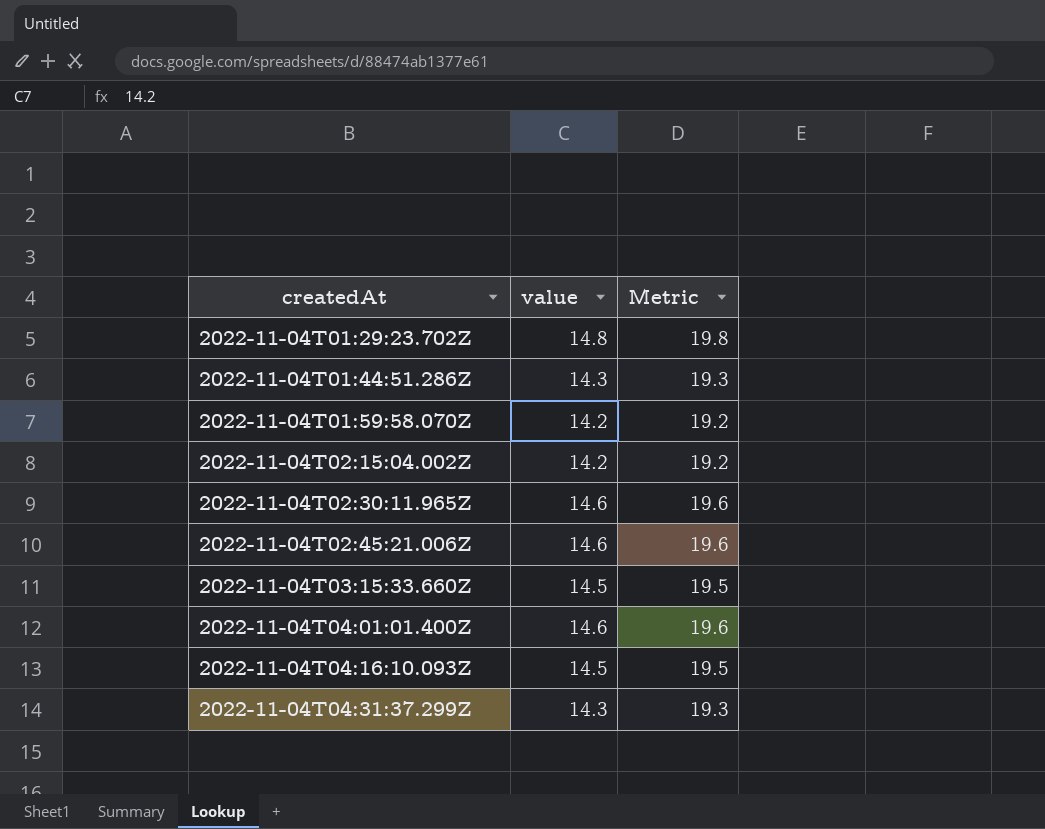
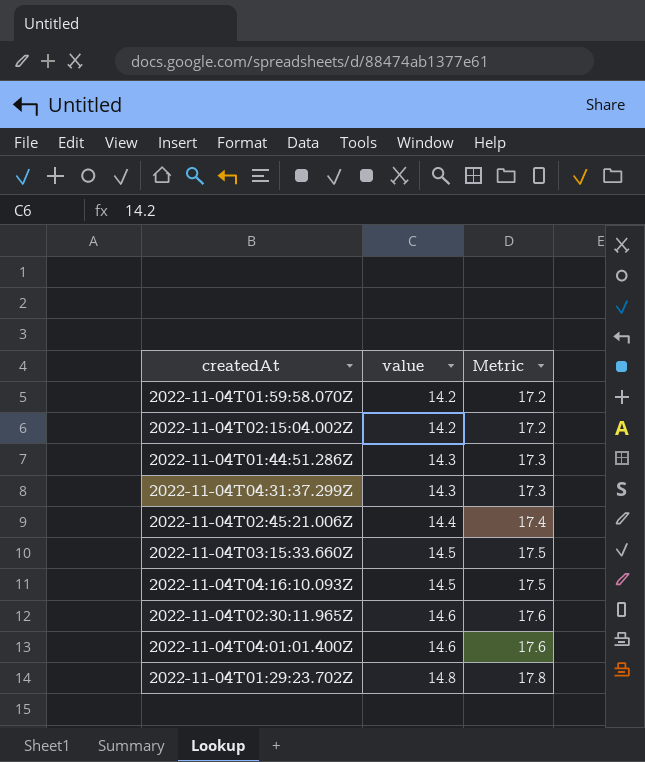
row order: createdAt ascending -> value ascending
column Metric | formula: [value] + 5 -> [value] + 3
2022-11-04T02:45:21.006Z | value: 14.6 -> 14.4

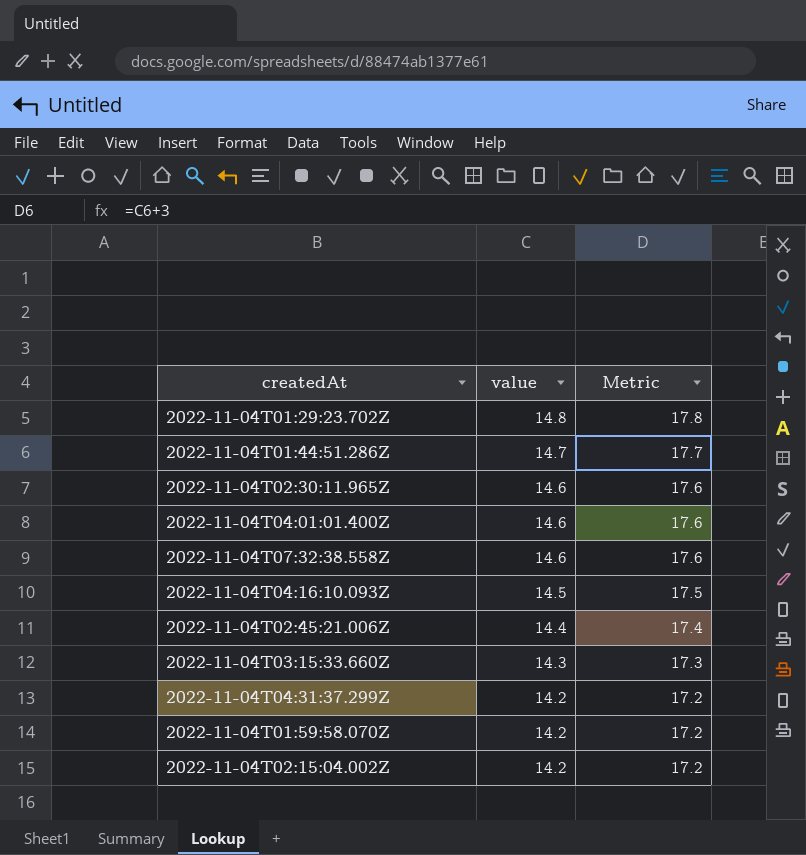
row order: value ascending -> value descending
2022-11-04T01:44:51.286Z | value: 14.3 -> 14.7
2022-11-04T01:44:51.286Z | Metric: 17.3 -> 17.7
row 2022-11-04T07:32:38.558Z: none -> 14.6 | 17.6
2022-11-04T03:15:33.660Z | value: 14.5 -> 14.3
2022-11-04T03:15:33.660Z | Metric: 17.5 -> 17.3
2022-11-04T04:31:37.299Z | value: 14.3 -> 14.2
2022-11-04T04:31:37.299Z | Metric: 17.3 -> 17.2

